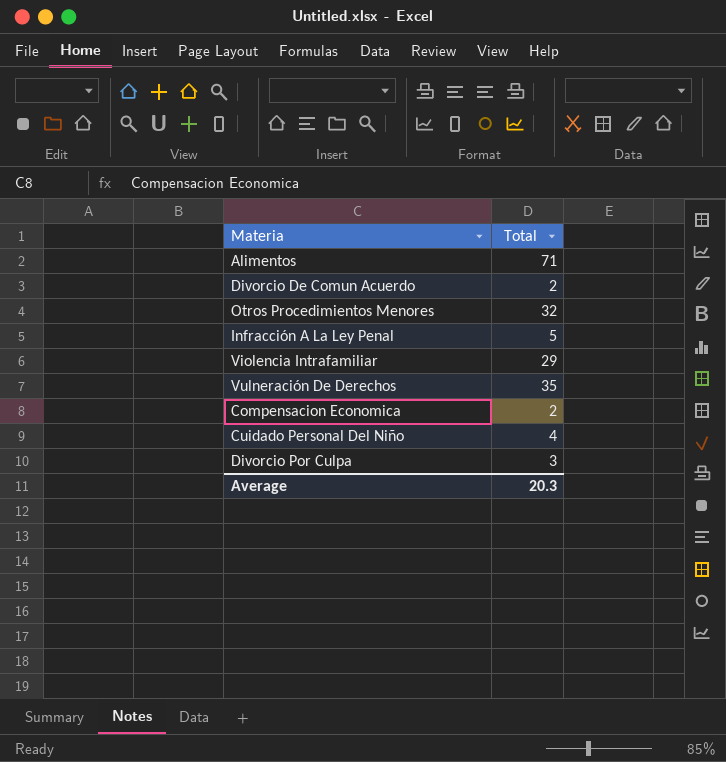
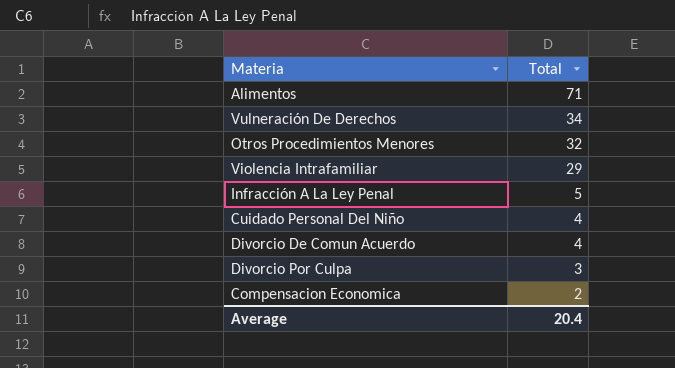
row order: none -> Total descending
Vulneración De Derechos | Total: 35 -> 34
Divorcio De Comun Acuerdo | Total: 2 -> 4
Average | Total: 20.3 -> 20.4

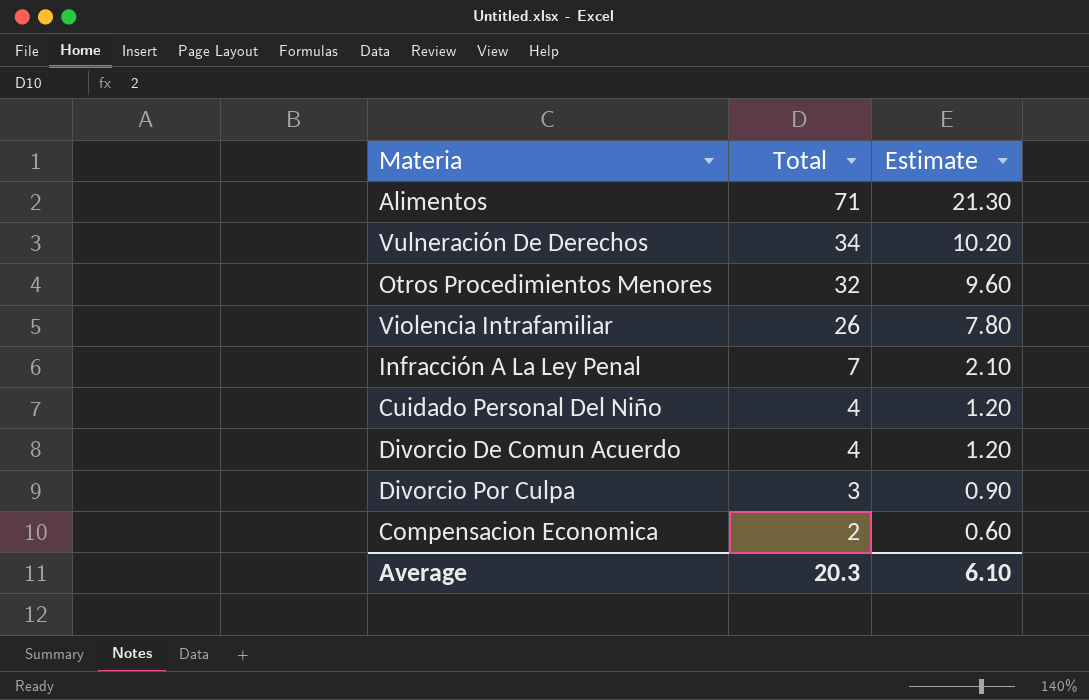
column Estimate | formula: none -> [Total] * 0.3
Violencia Intrafamiliar | Total: 29 -> 26
Infracción A La Ley Penal | Total: 5 -> 7
Average | Total: 20.4 -> 20.3

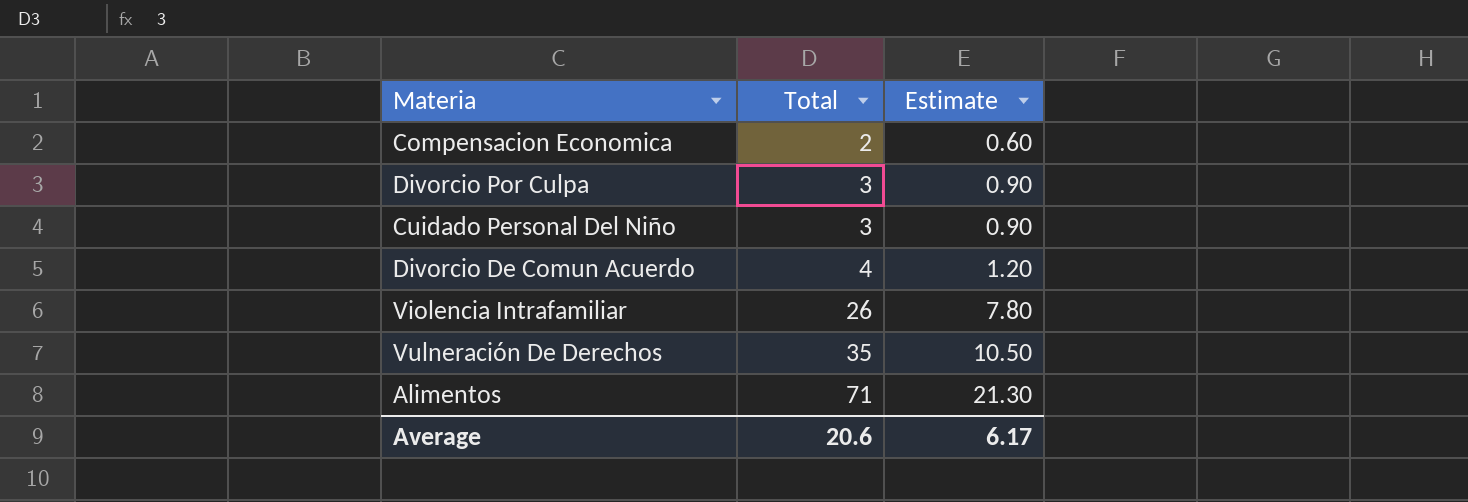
row order: Total descending -> Total ascending
row Otros Procedimientos Menores: 32 | 9.60 -> none
row Infracción A La Ley Penal: 7 | 2.10 -> none
Cuidado Personal Del Niño | Total: 4 -> 3
Cuidado Personal Del Niño | Estimate: 1.20 -> 0.90
Vulneración De Derechos | Total: 34 -> 35
Vulneración De Derechos | Estimate: 10.20 -> 10.50
Average | Total: 20.3 -> 20.6
Average | Estimate: 6.10 -> 6.17

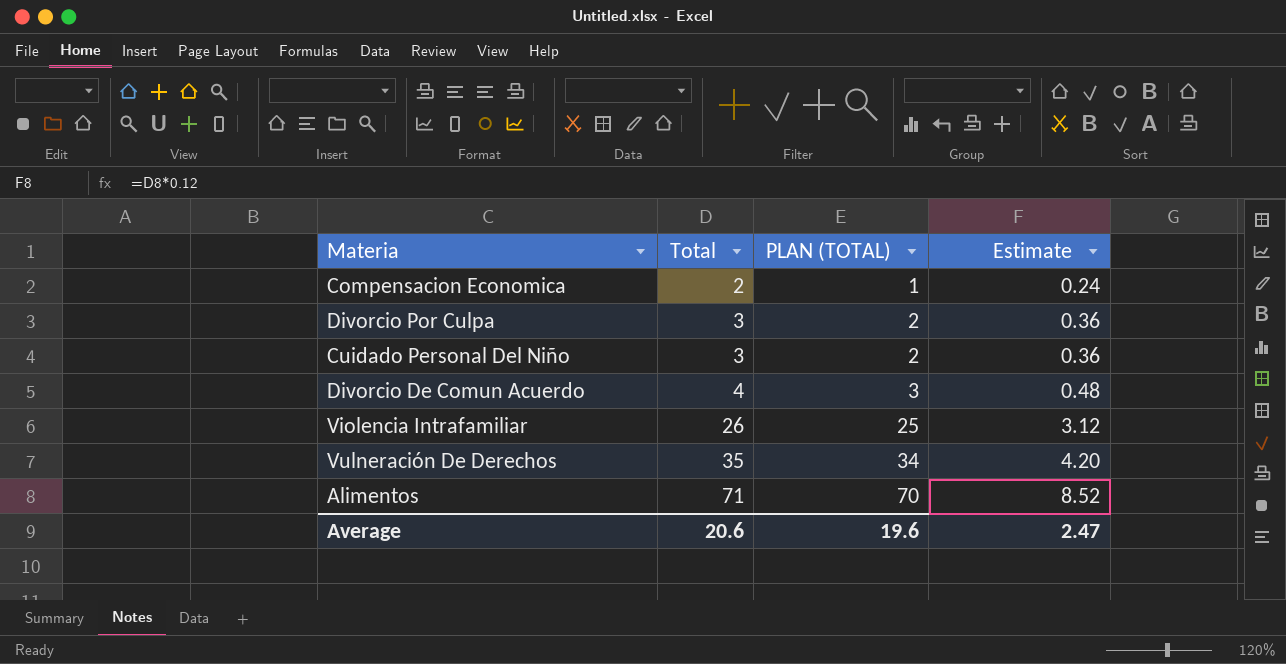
column PLAN (TOTAL) | formula: none -> [Total] - 1
column Estimate | formula: [Total] * 0.3 -> [Total] * 0.12
Average | Estimate: 6.17 -> 2.47

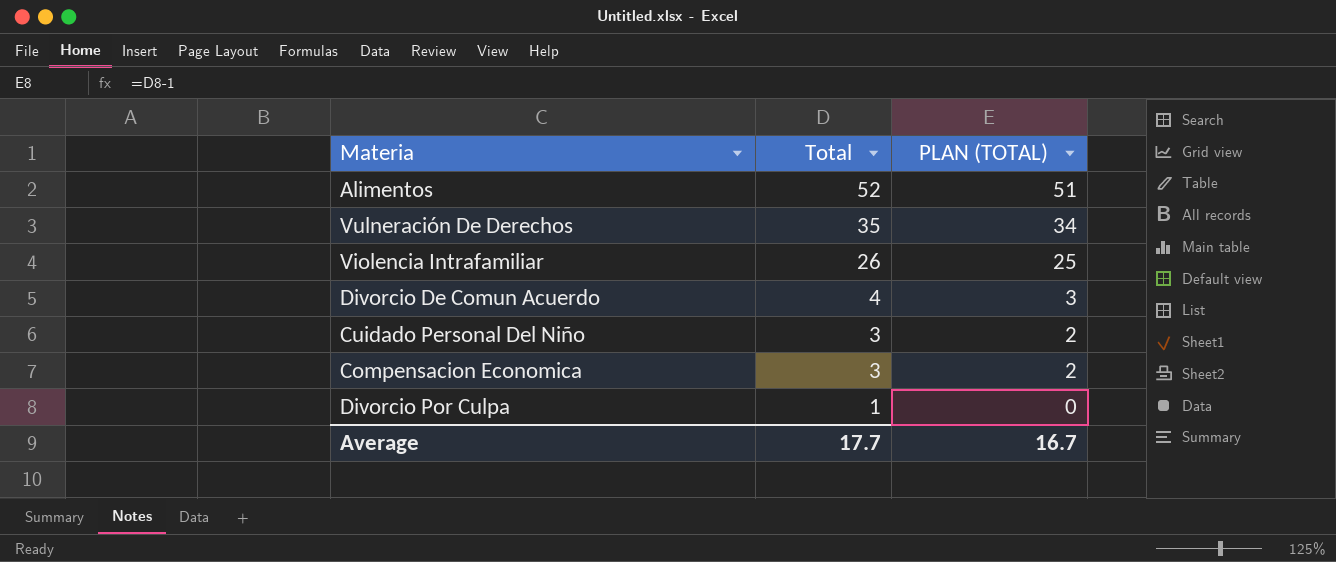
row order: Total ascending -> Total descending
column Estimate | formula: [Total] * 0.12 -> none
Alimentos | Total: 71 -> 52
Alimentos | PLAN (TOTAL): 70 -> 51
Compensacion Economica | Total: 2 -> 3
Compensacion Economica | PLAN (TOTAL): 1 -> 2
Divorcio Por Culpa | Total: 3 -> 1
Divorcio Por Culpa | PLAN (TOTAL): 2 -> 0
Average | Total: 20.6 -> 17.7
Average | PLAN (TOTAL): 19.6 -> 16.7

